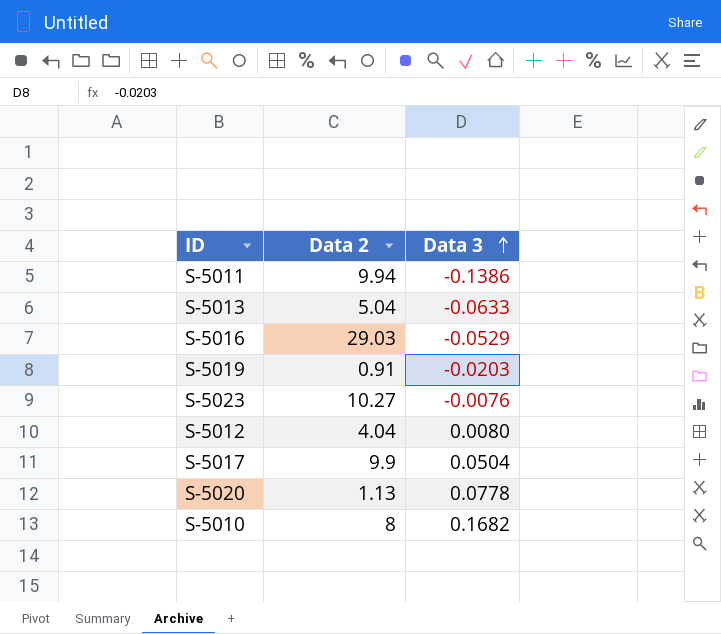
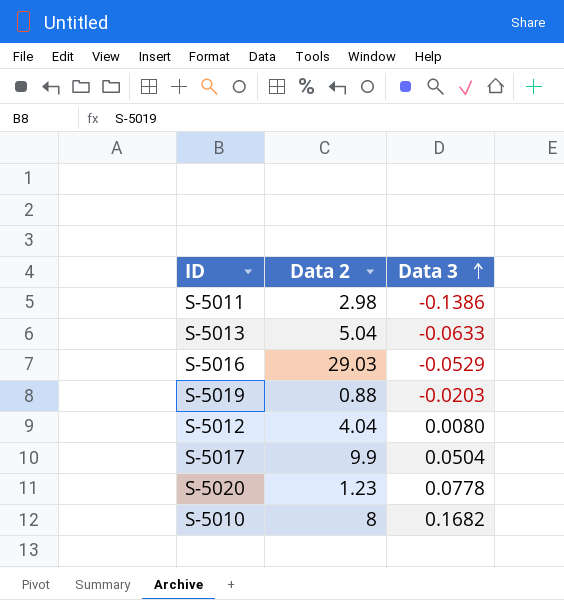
row S-5023: 10.27 | -0.0076 -> none
S-5011 | Data 2: 9.94 -> 2.98
S-5019 | Data 2: 0.91 -> 0.88
S-5020 | Data 2: 1.13 -> 1.23

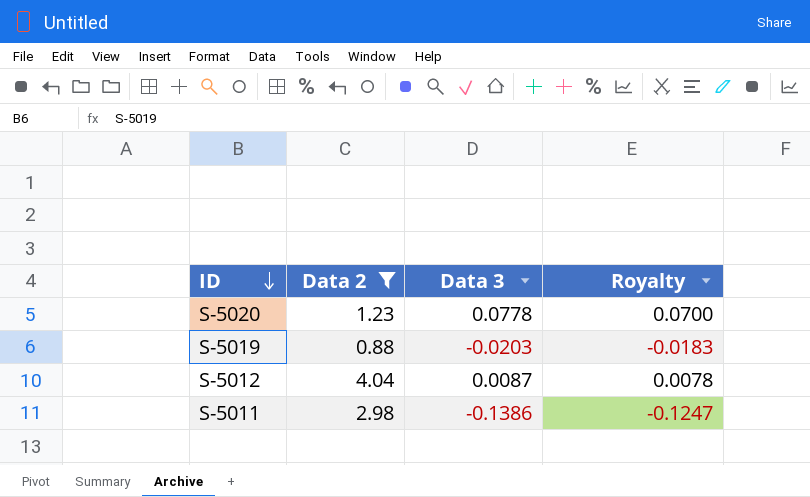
filter: none -> Data 2 <= 4.04
row order: Data 3 ascending -> ID descending
column Royalty | formula: none -> [Data 3] * 0.9
S-5012 | Data 3: 0.0080 -> 0.0087

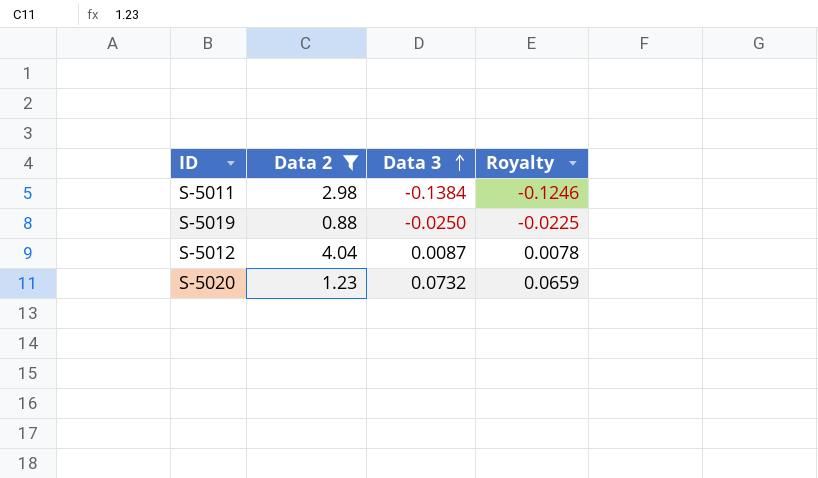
row order: ID descending -> Data 3 ascending
S-5011 | Data 3: -0.1386 -> -0.1384
S-5011 | Royalty: -0.1247 -> -0.1246
S-5019 | Data 3: -0.0203 -> -0.0250
S-5019 | Royalty: -0.0183 -> -0.0225
S-5020 | Data 3: 0.0778 -> 0.0732
S-5020 | Royalty: 0.0700 -> 0.0659

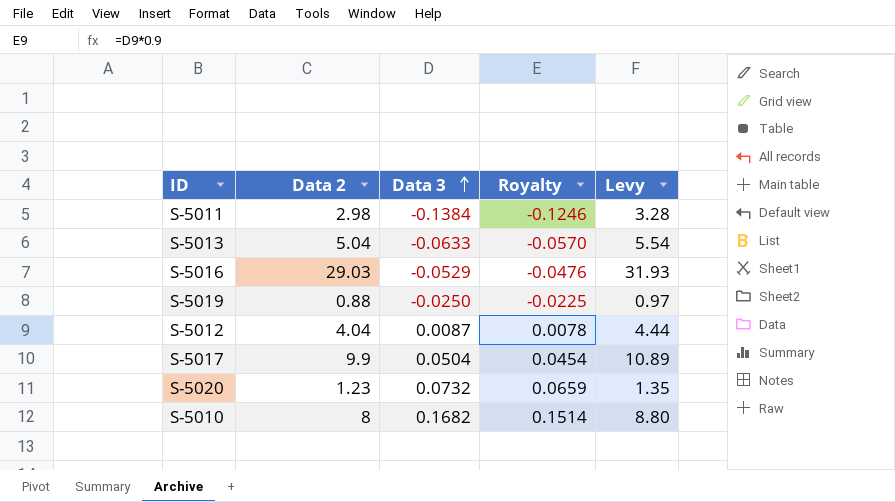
filter: Data 2 <= 4.04 -> none
column Levy | formula: none -> [Data 2] * 1.1

